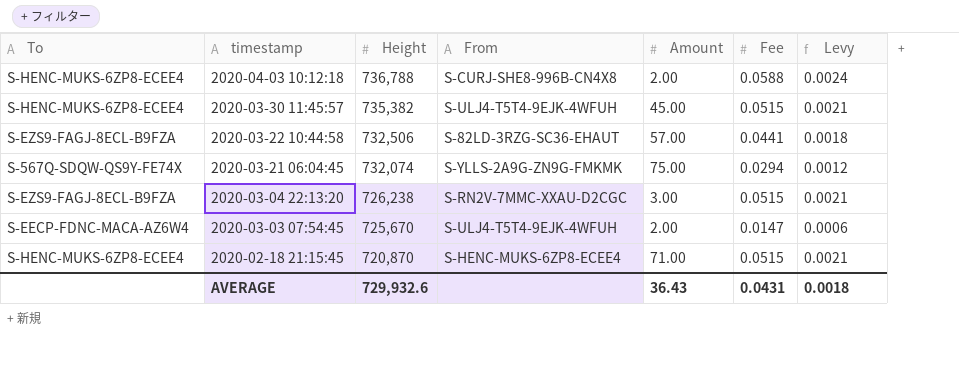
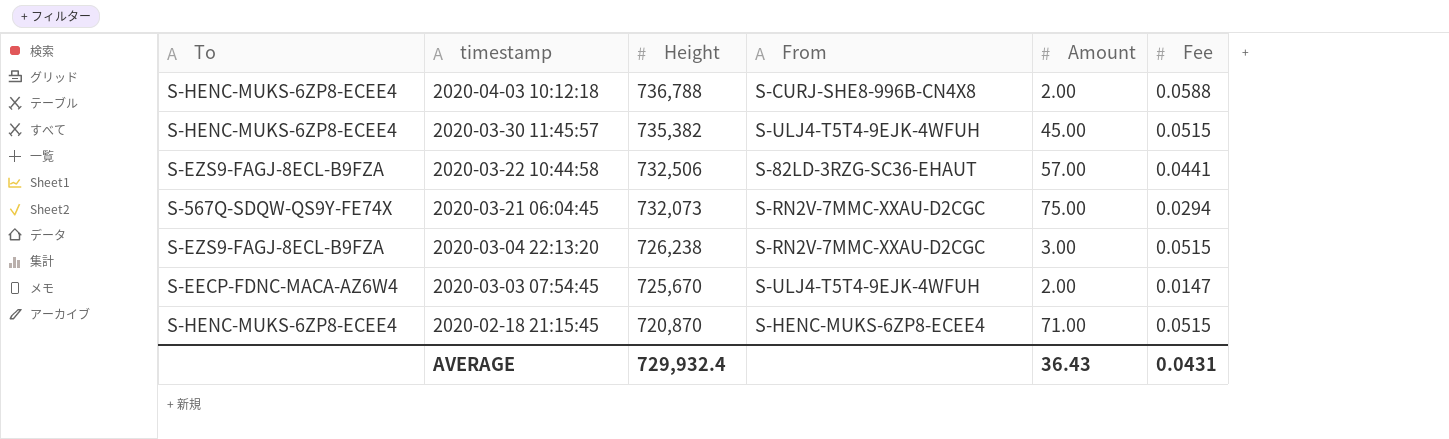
column Levy | formula: [Fee] * 0.04 -> none
2020-03-21 06:04:45 | Height: 732,074 -> 732,073
2020-03-21 06:04:45 | From: S-YLLS-2A9G-ZN9G-FMKMK -> S-RN2V-7MMC-XXAU-D2CGC
AVERAGE | Height: 729,932.6 -> 729,932.4

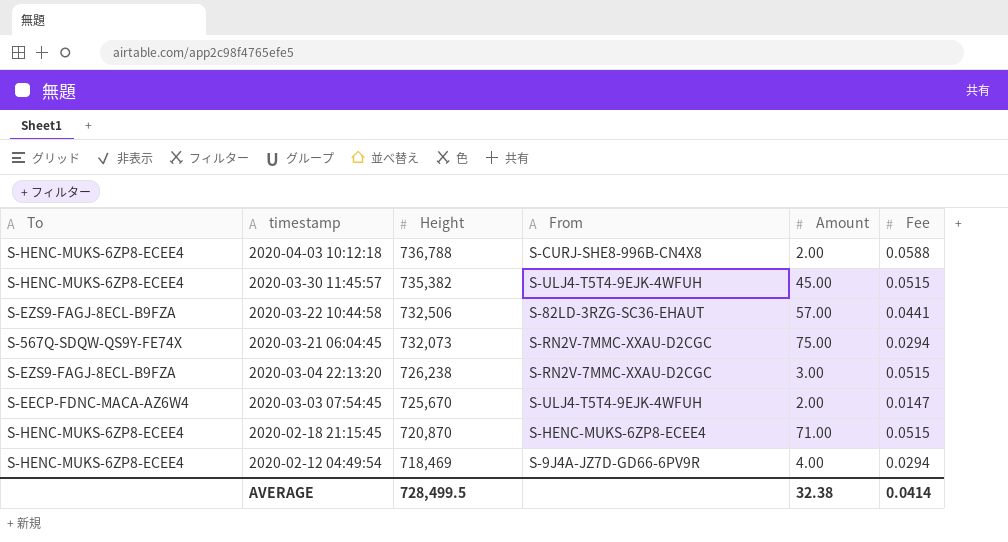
row 2020-02-12 04:49:54: none -> S-HENC-MUKS-6ZP8-ECEE4 | 718,469 | S-9J4A-JZ7D-GD66-6PV9R | 4.00 | 0.0294
AVERAGE | Height: 729,932.4 -> 728,499.5
AVERAGE | Amount: 36.43 -> 32.38
AVERAGE | Fee: 0.0431 -> 0.0414

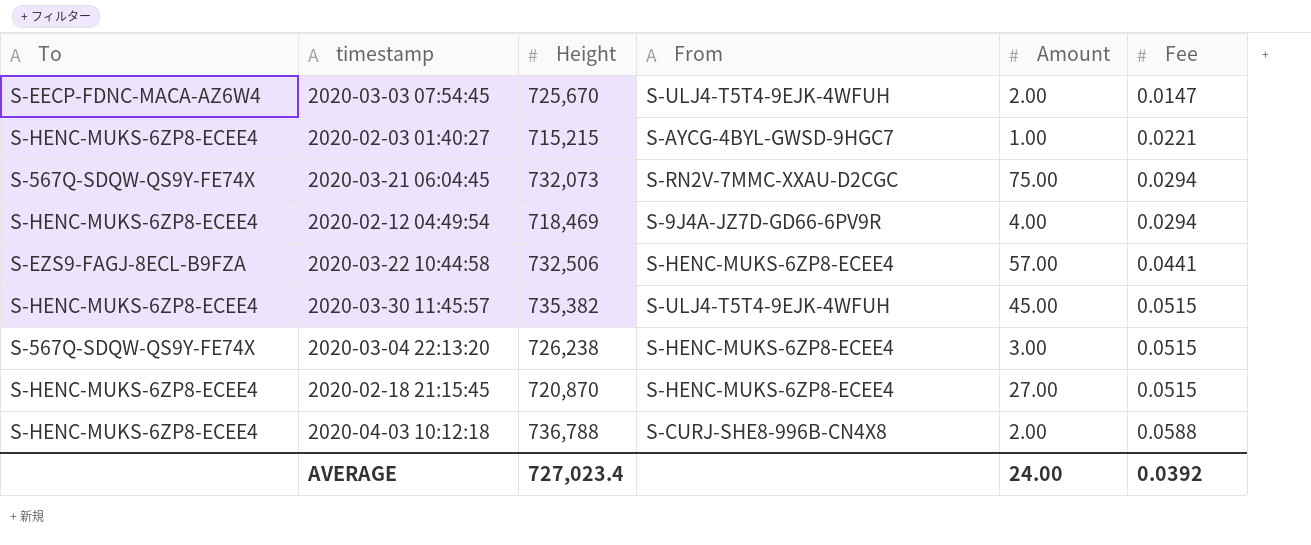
row order: timestamp descending -> Fee ascending
row 2020-02-03 01:40:27: none -> S-HENC-MUKS-6ZP8-ECEE4 | 715,215 | S-AYCG-4BYL-GWSD-9HGC7 | 1.00 | 0.0221
2020-03-22 10:44:58 | From: S-82LD-3RZG-SC36-EHAUT -> S-HENC-MUKS-6ZP8-ECEE4
2020-03-04 22:13:20 | To: S-EZS9-FAGJ-8ECL-B9FZA -> S-567Q-SDQW-QS9Y-FE74X
2020-03-04 22:13:20 | From: S-RN2V-7MMC-XXAU-D2CGC -> S-HENC-MUKS-6ZP8-ECEE4
2020-02-18 21:15:45 | Amount: 71.00 -> 27.00
AVERAGE | Height: 728,499.5 -> 727,023.4
AVERAGE | Amount: 32.38 -> 24.00
AVERAGE | Fee: 0.0414 -> 0.0392

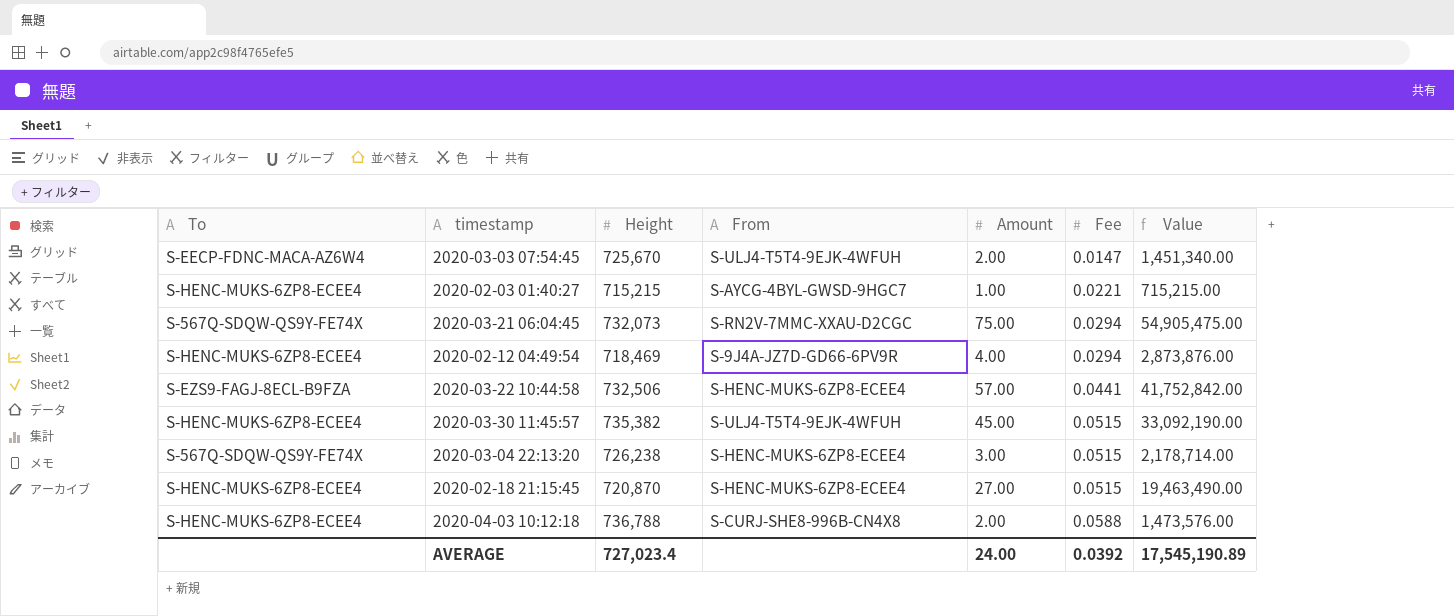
column Value | formula: none -> [Height] * [Amount]

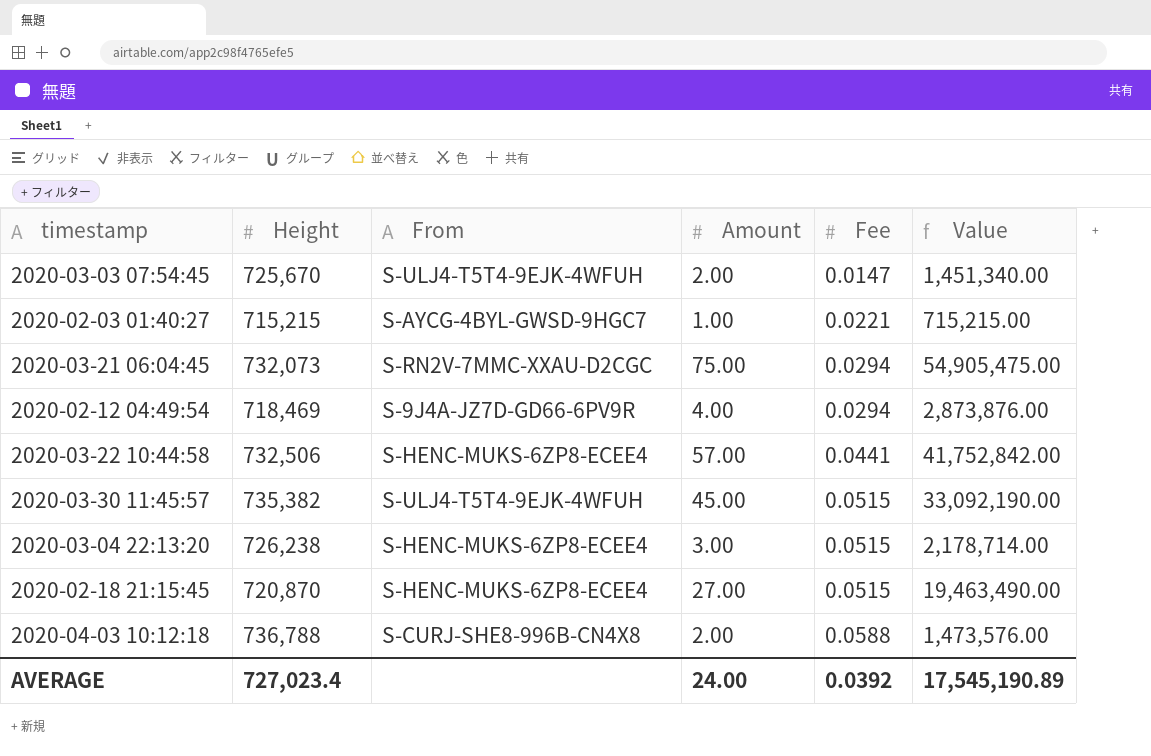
column To | position: 1 -> none

